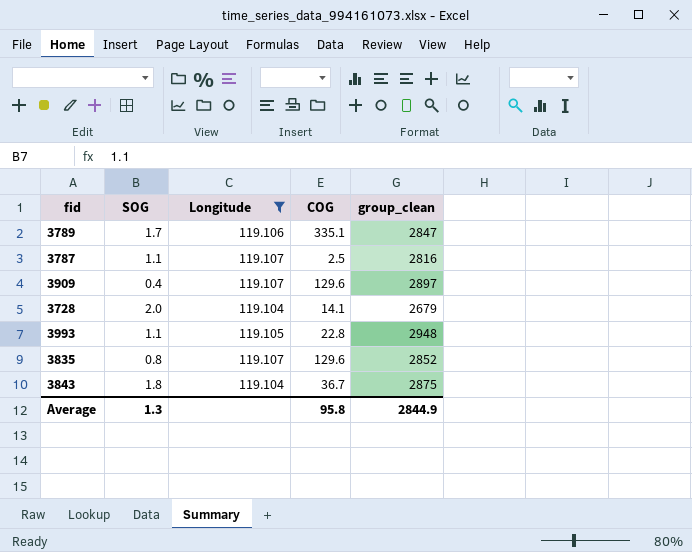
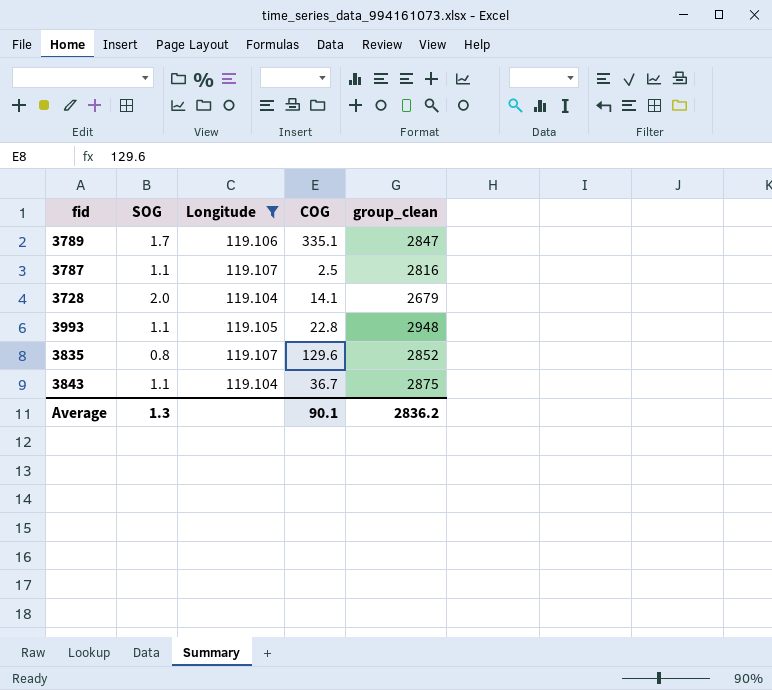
row 3909: 0.4 | 119.107 | 129.6 | 2897 -> none
3843 | SOG: 1.8 -> 1.1
Average | COG: 95.8 -> 90.1
Average | group_clean: 2844.9 -> 2836.2

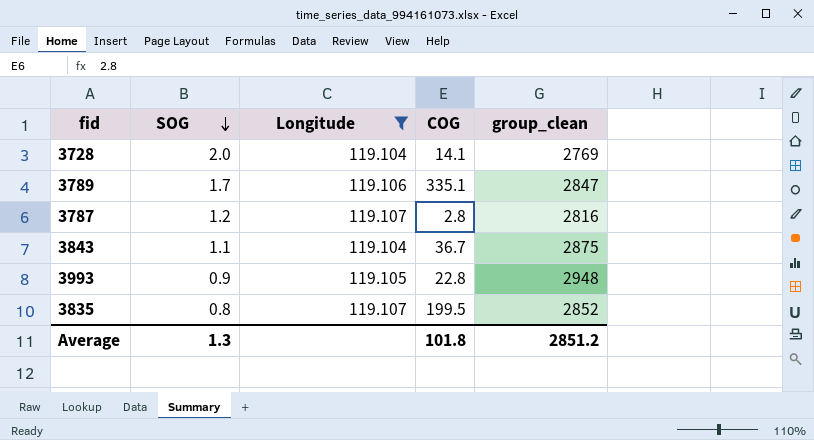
row order: none -> SOG descending
3728 | group_clean: 2679 -> 2769
3787 | SOG: 1.1 -> 1.2
3787 | COG: 2.5 -> 2.8
3993 | SOG: 1.1 -> 0.9
3835 | COG: 129.6 -> 199.5
Average | COG: 90.1 -> 101.8
Average | group_clean: 2836.2 -> 2851.2

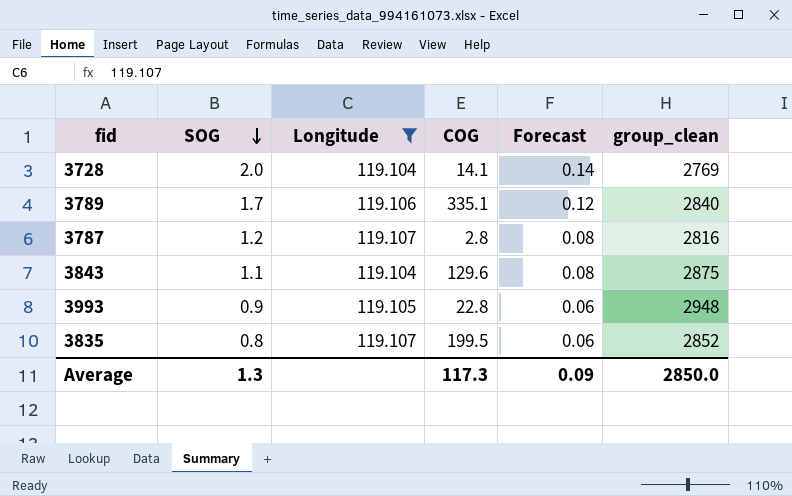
column Forecast | formula: none -> [SOG] * 0.07
3789 | group_clean: 2847 -> 2840
3843 | COG: 36.7 -> 129.6
Average | COG: 101.8 -> 117.3
Average | group_clean: 2851.2 -> 2850.0

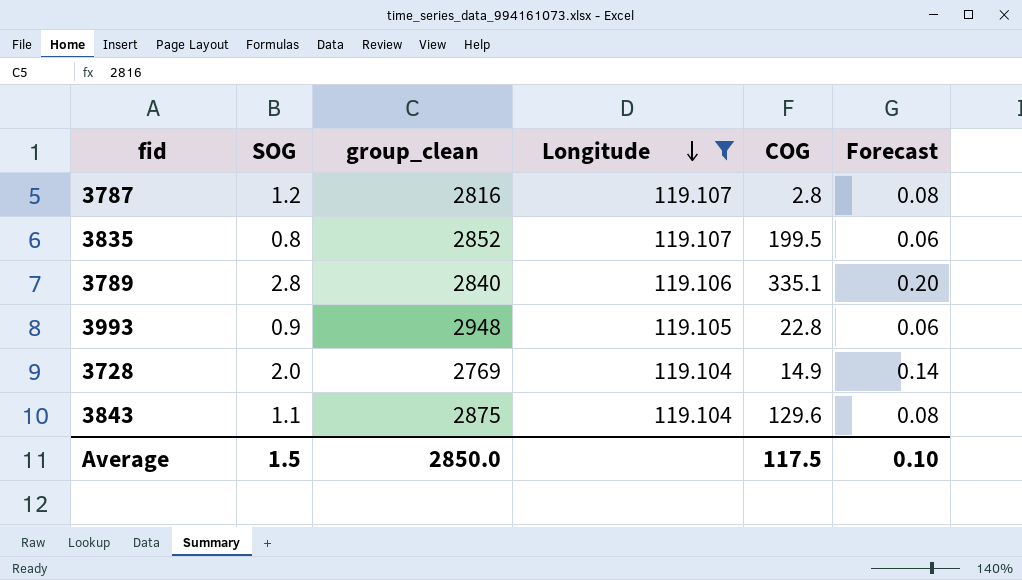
row order: SOG descending -> Longitude descending
column group_clean | position: 6 -> 3
3789 | SOG: 1.7 -> 2.8
3789 | Forecast: 0.12 -> 0.20
3728 | COG: 14.1 -> 14.9
Average | SOG: 1.3 -> 1.5
Average | COG: 117.3 -> 117.5
Average | Forecast: 0.09 -> 0.10

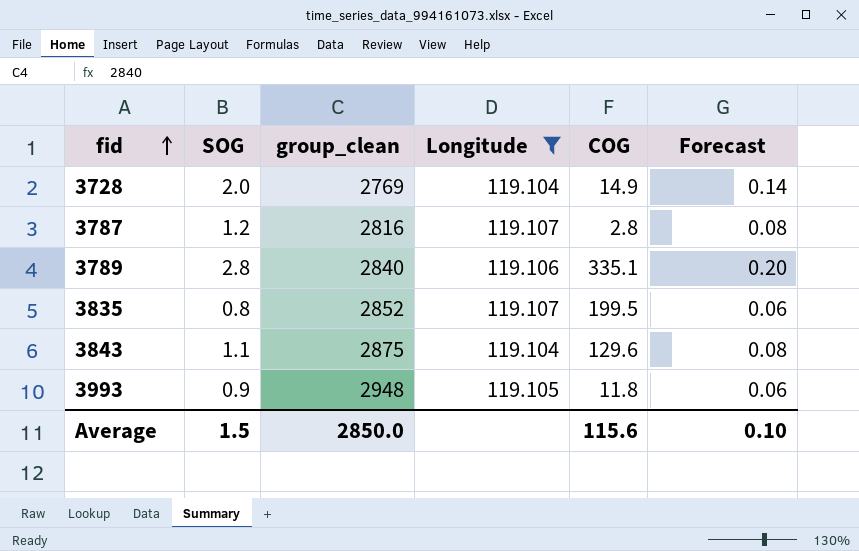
row order: Longitude descending -> fid ascending
3993 | COG: 22.8 -> 11.8
Average | COG: 117.5 -> 115.6

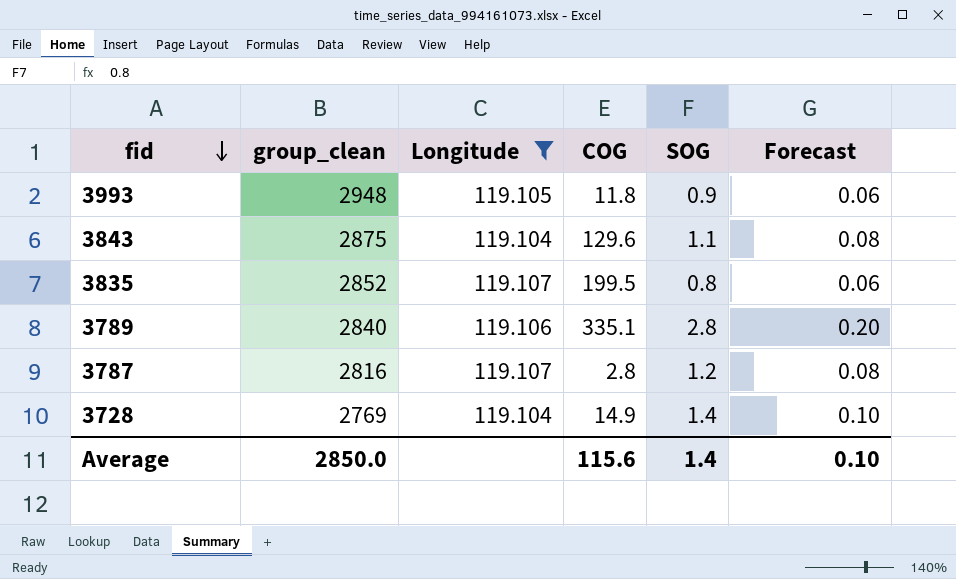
row order: fid ascending -> fid descending
column SOG | position: 2 -> 5
3728 | SOG: 2.0 -> 1.4
3728 | Forecast: 0.14 -> 0.10
Average | SOG: 1.5 -> 1.4

